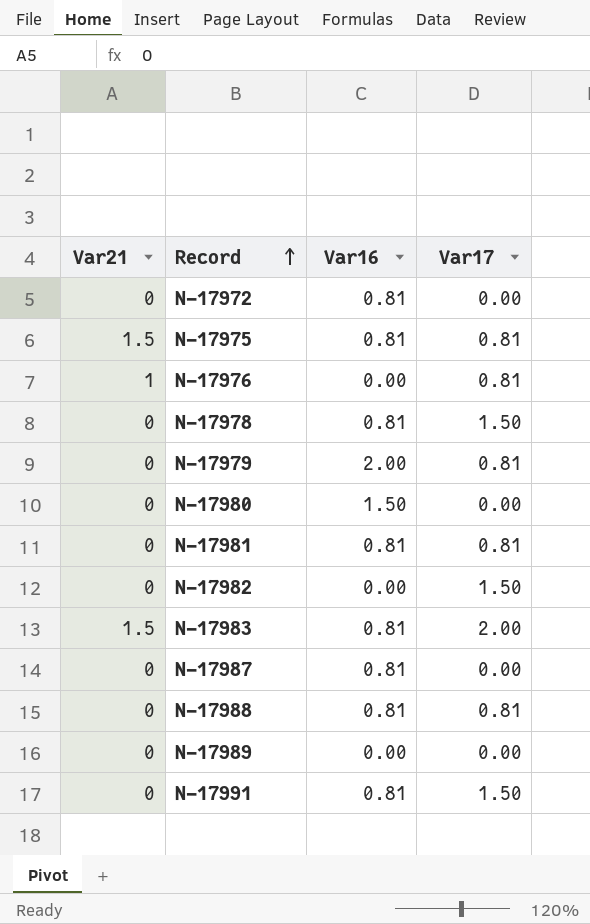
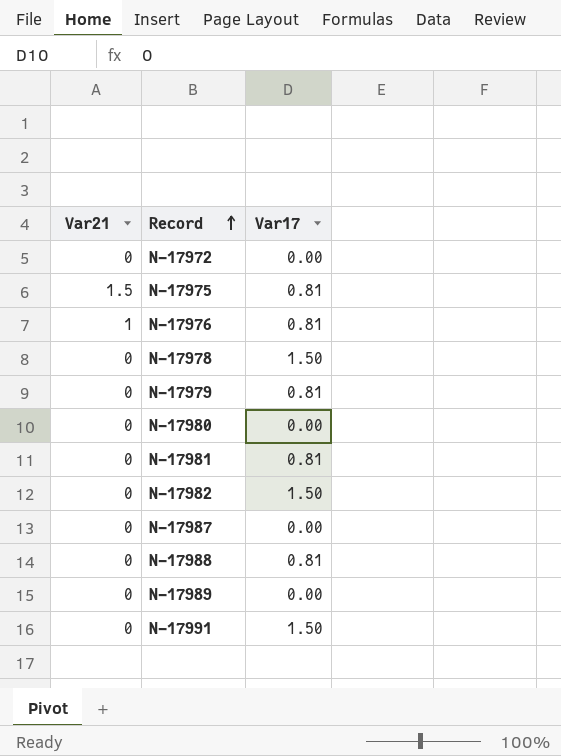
column Var16 | position: 3 -> none
row N-17983: 1.5 | 0.81 | 2.00 -> none

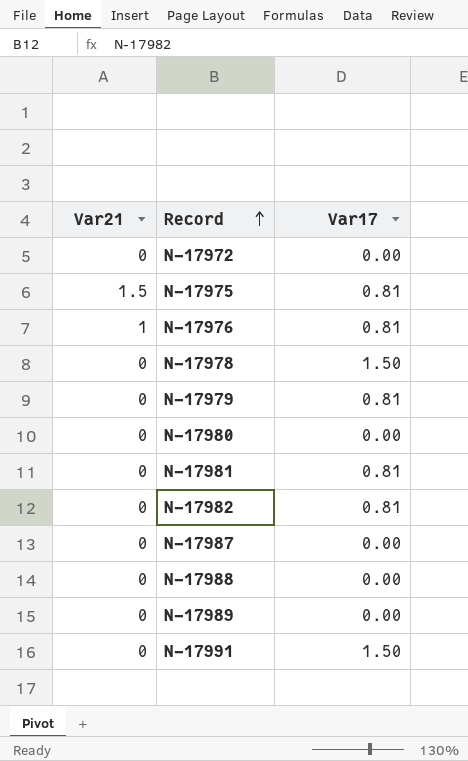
N-17982 | Var17: 1.50 -> 0.81
N-17988 | Var17: 0.81 -> 0.00

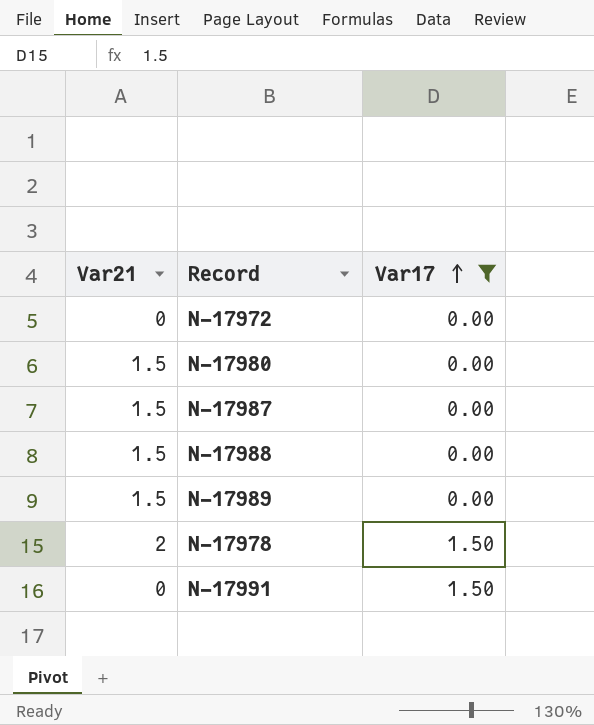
filter: none -> Var17 != 0.81
row order: Record ascending -> Var17 ascending
N-17980 | Var21: 0 -> 1.5
N-17987 | Var21: 0 -> 1.5
N-17988 | Var21: 0 -> 1.5
N-17989 | Var21: 0 -> 1.5
N-17978 | Var21: 0 -> 2

